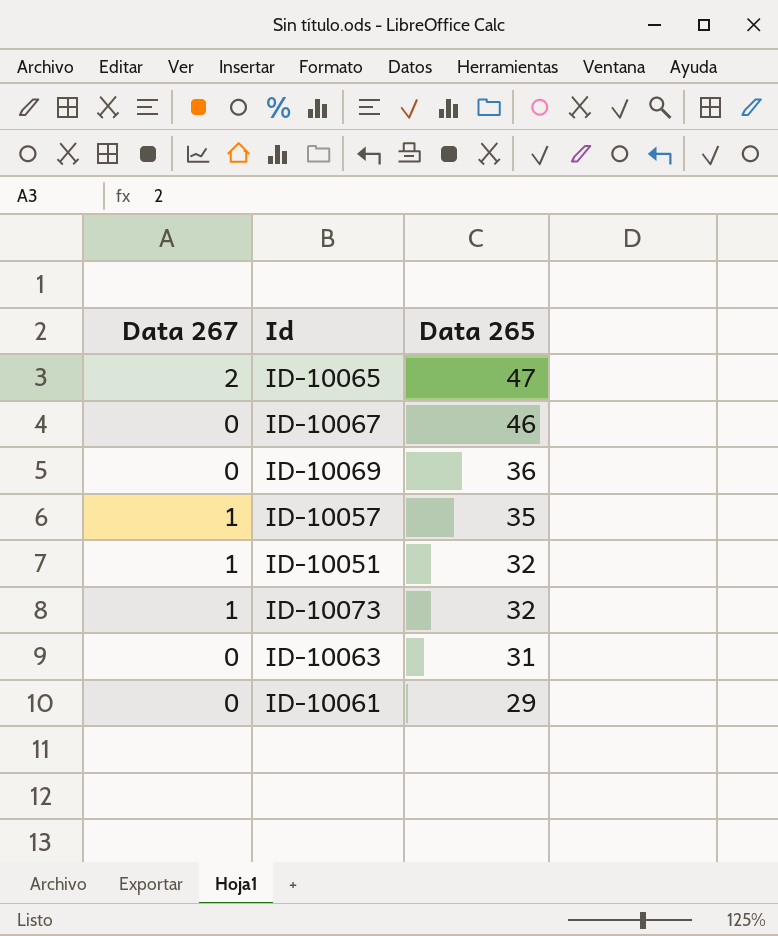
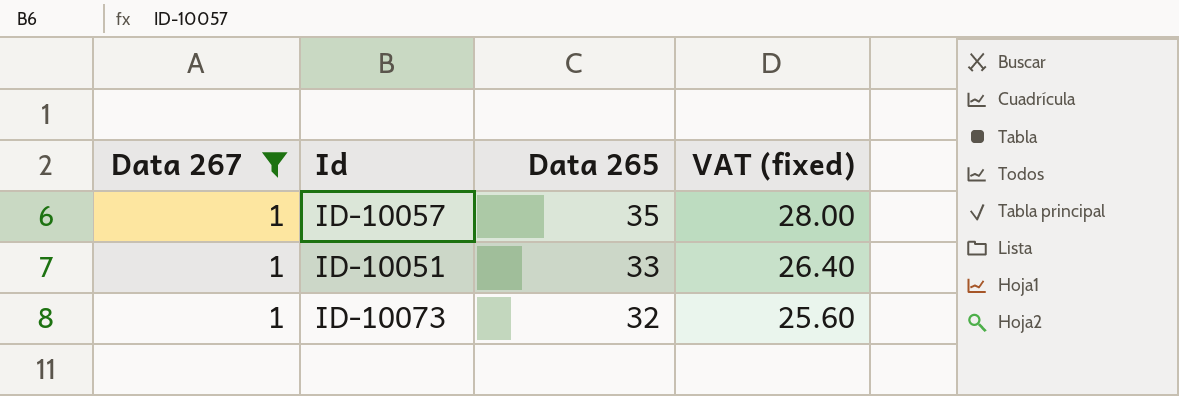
filter: none -> Data 267 = 1
column VAT (fixed) | formula: none -> [Data 265] * 0.8
ID-10051 | Data 265: 32 -> 33

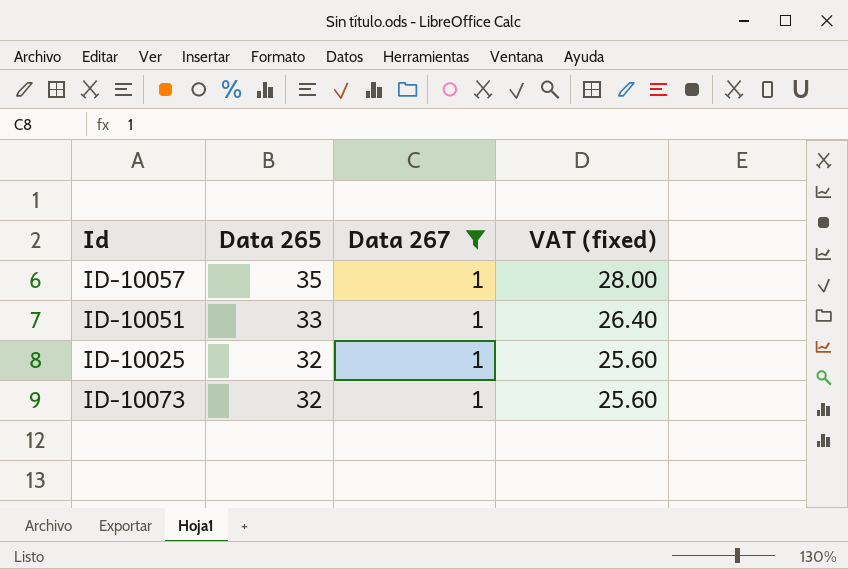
column Data 267 | position: 1 -> 3
row ID-10025: none -> 32 | 1 | 25.60

